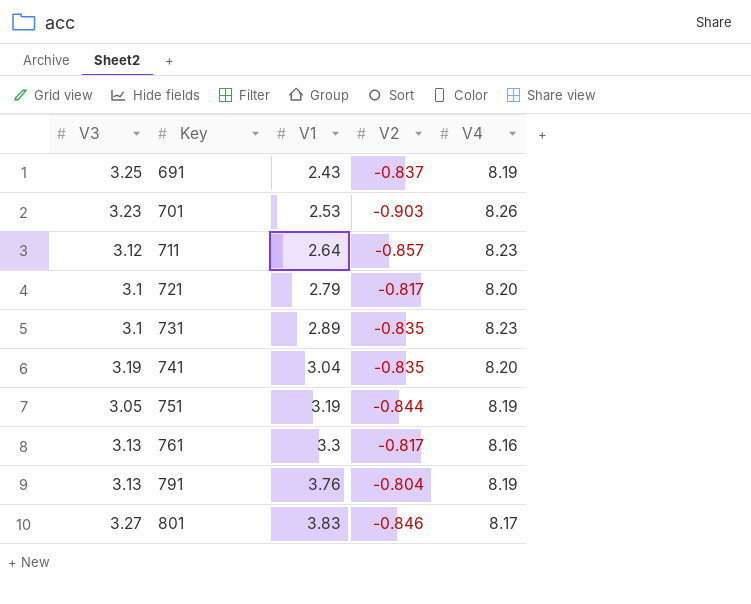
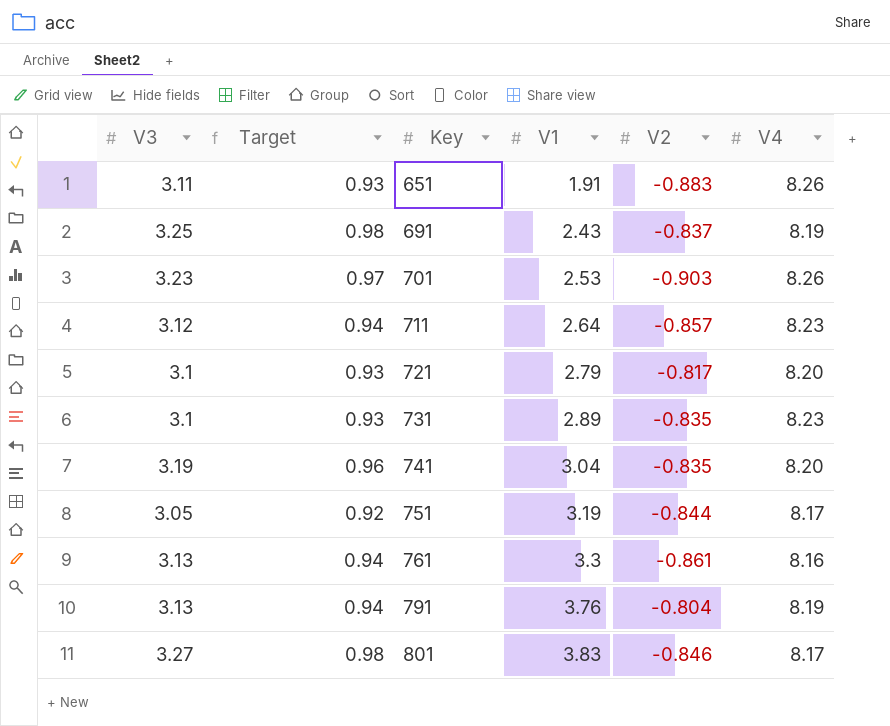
column Target | formula: none -> [V3] * 0.3
row 651: none -> 3.11 | 0.93 | 1.91 | -0.883 | 8.26
751 | V4: 8.19 -> 8.17
761 | V2: -0.817 -> -0.861

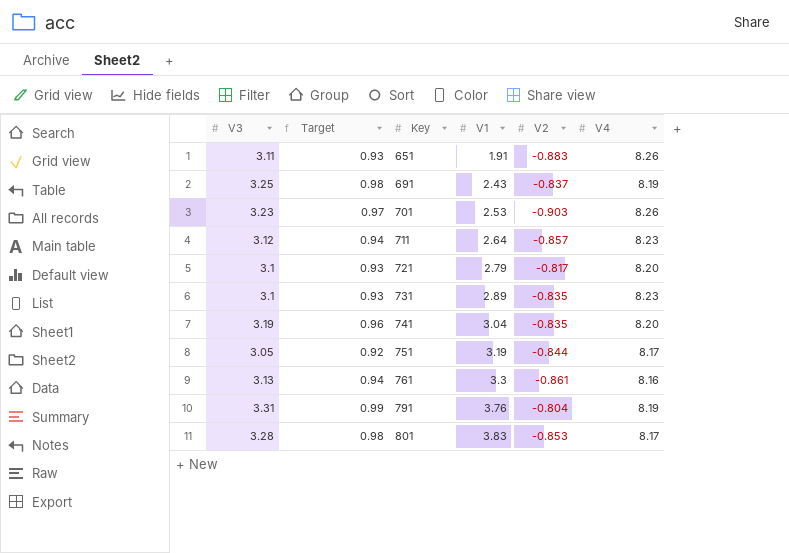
791 | V3: 3.13 -> 3.31
791 | Target: 0.94 -> 0.99
801 | V3: 3.27 -> 3.28
801 | V2: -0.846 -> -0.853

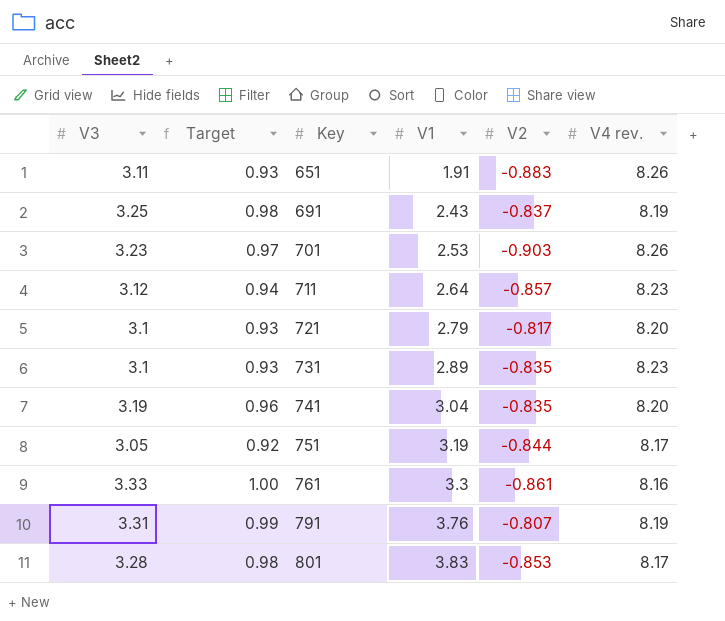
column name: V4 -> V4 rev.
761 | V3: 3.13 -> 3.33
761 | Target: 0.94 -> 1.00
791 | V2: -0.804 -> -0.807

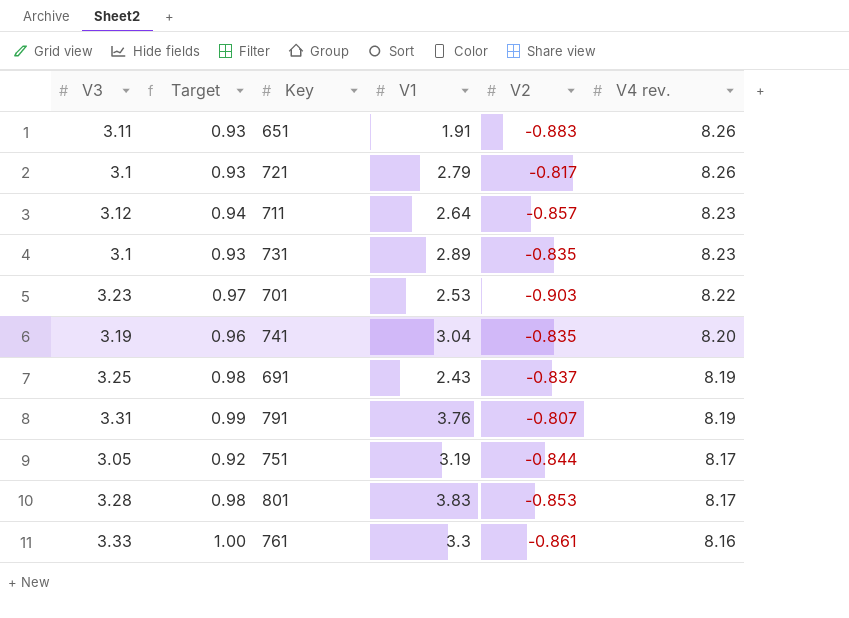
row order: Key ascending -> V4 rev. descending
721 | V4 rev.: 8.20 -> 8.26
701 | V4 rev.: 8.26 -> 8.22

